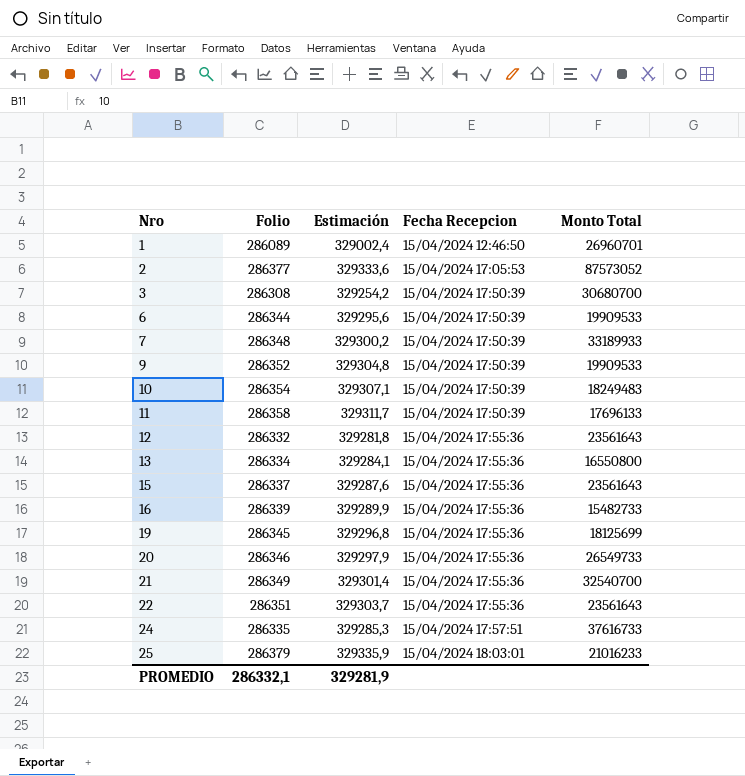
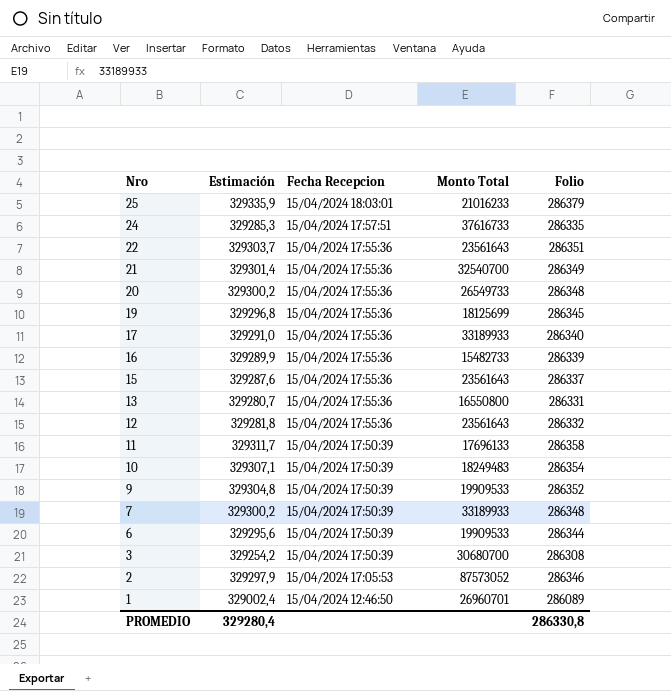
row order: Nro ascending -> Nro descending
column Folio | position: 2 -> 5
20 | Estimación: 329297,9 -> 329300,2
20 | Folio: 286346 -> 286348
row 17: none -> 329291,0 | 15/04/2024 17:55:36 | 33189933 | 286340
13 | Estimación: 329284,1 -> 329280,7
13 | Folio: 286334 -> 286331
2 | Estimación: 329333,6 -> 329297,9
2 | Folio: 286377 -> 286346
PROMEDIO | Estimación: 329281,9 -> 329280,4
PROMEDIO | Folio: 286332,1 -> 286330,8

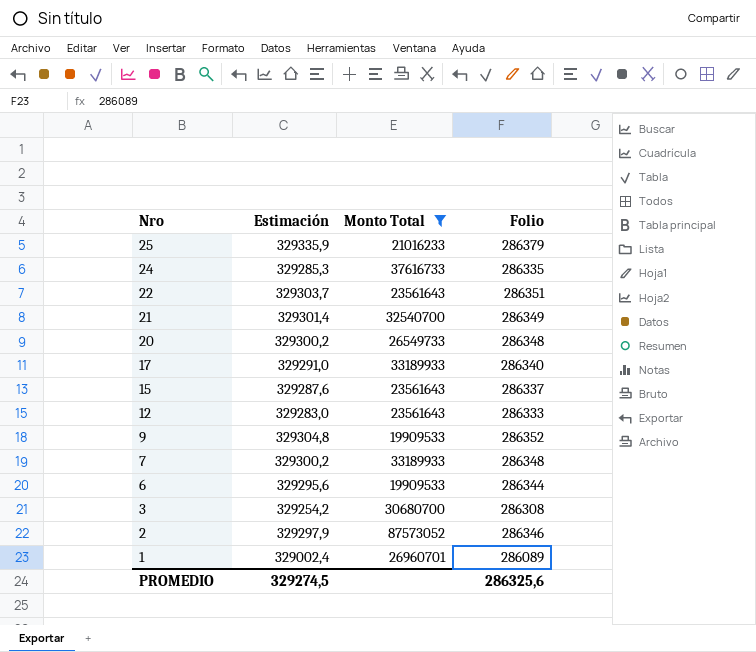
filter: none -> Monto Total >= 19909533
column Fecha Recepcion | position: 3 -> none
12 | Estimación: 329281,8 -> 329283,0
12 | Folio: 286332 -> 286333
PROMEDIO | Estimación: 329280,4 -> 329274,5
PROMEDIO | Folio: 286330,8 -> 286325,6

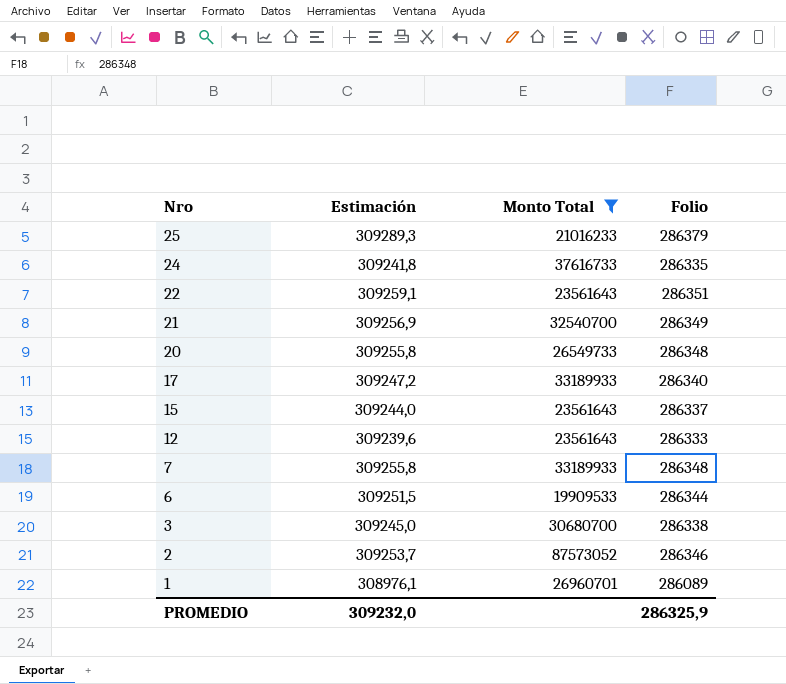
column Estimación | formula: [Folio] * 1,15 -> [Folio] * 1,08
row 9: 329304,8 | 19909533 | 286352 -> none
3 | Folio: 286308 -> 286338
PROMEDIO | Estimación: 329274,5 -> 309232,0
PROMEDIO | Folio: 286325,6 -> 286325,9

